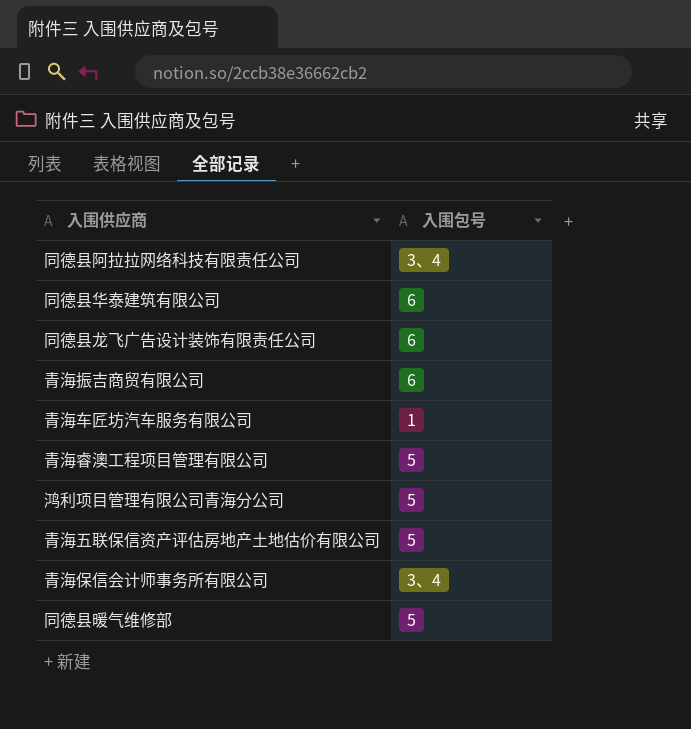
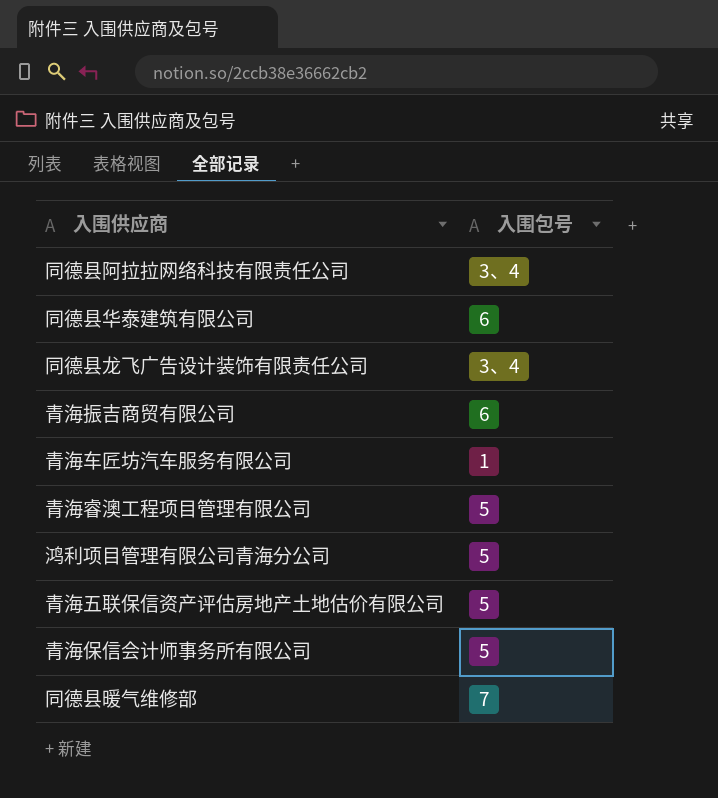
同德县龙飞广告设计装饰有限责任公司 | 入围包号: 6 -> 3、4
青海保信会计师事务所有限公司 | 入围包号: 3、4 -> 5
同德县暖气维修部 | 入围包号: 5 -> 7

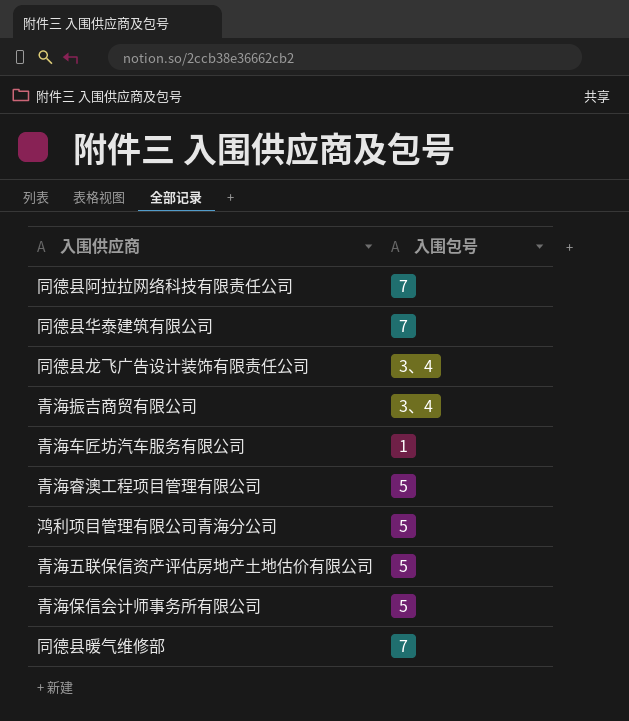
同德县阿拉拉网络科技有限责任公司 | 入围包号: 3、4 -> 7
同德县华泰建筑有限公司 | 入围包号: 6 -> 7
青海振吉商贸有限公司 | 入围包号: 6 -> 3、4

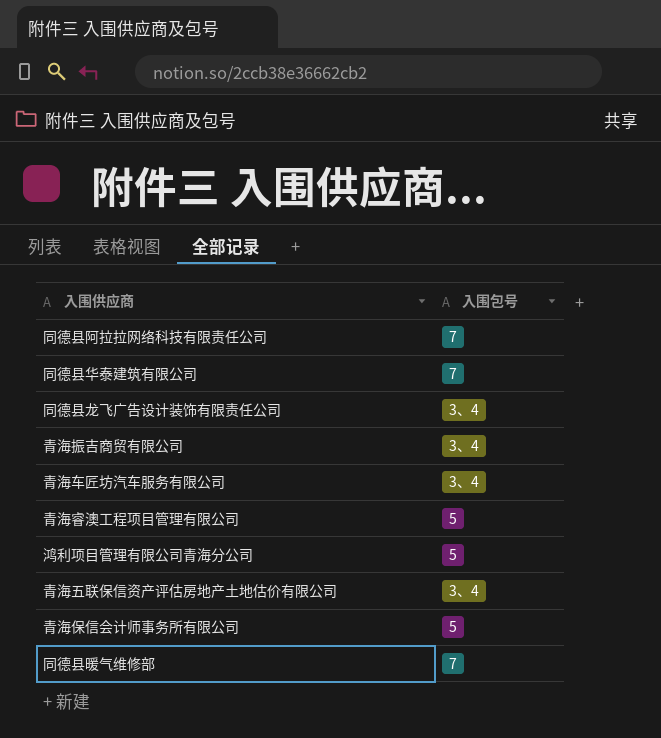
青海车匠坊汽车服务有限公司 | 入围包号: 1 -> 3、4
青海五联保信资产评估房地产土地估价有限公司 | 入围包号: 5 -> 3、4

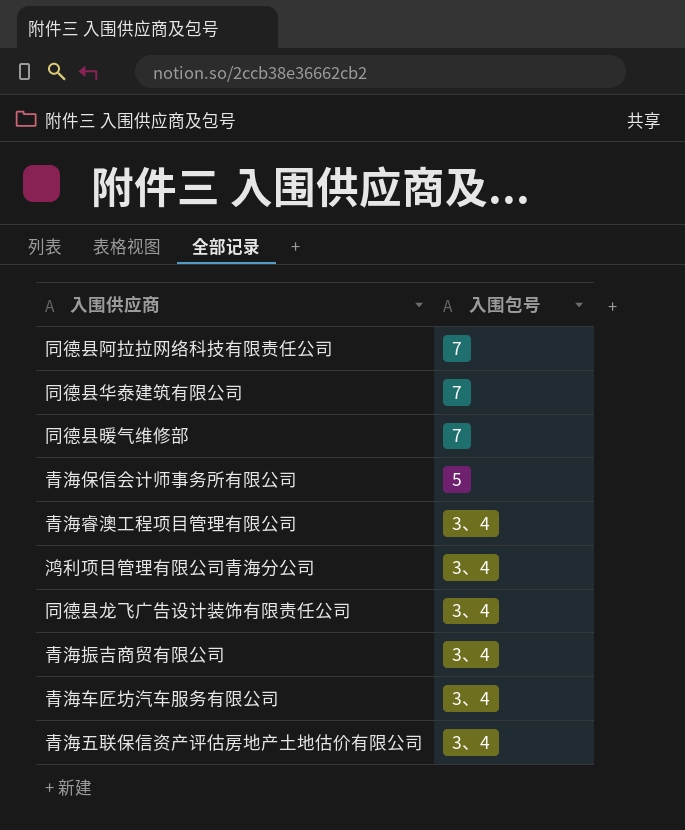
row order: none -> 入围包号 descending
青海睿澳工程项目管理有限公司 | 入围包号: 5 -> 3、4
鸿利项目管理有限公司青海分公司 | 入围包号: 5 -> 3、4

